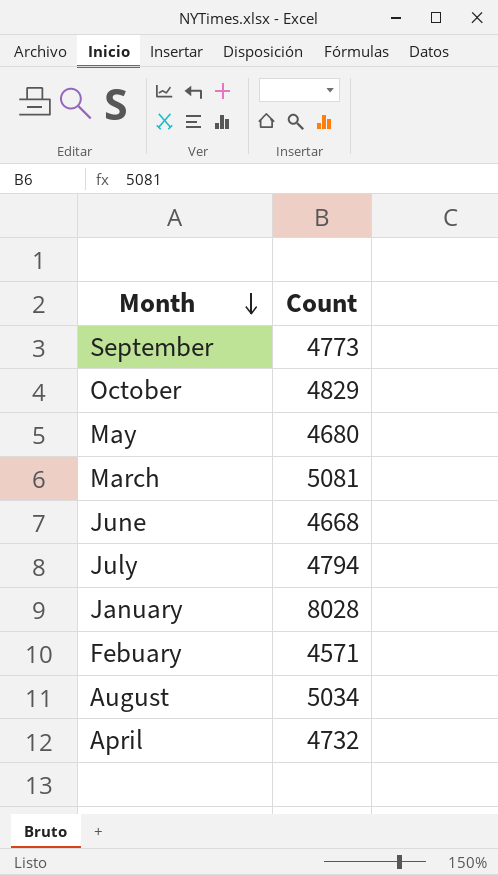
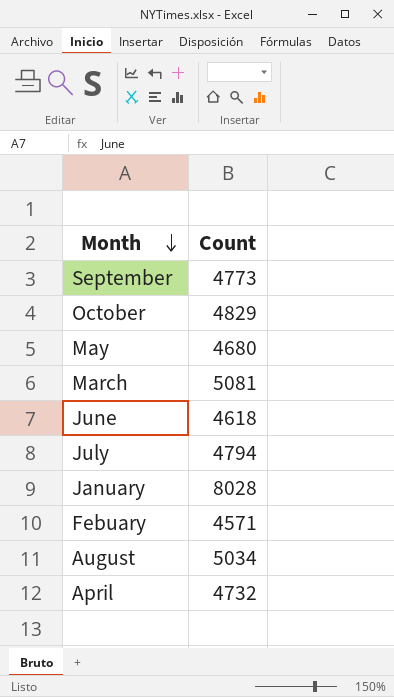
June | Count: 4668 -> 4618

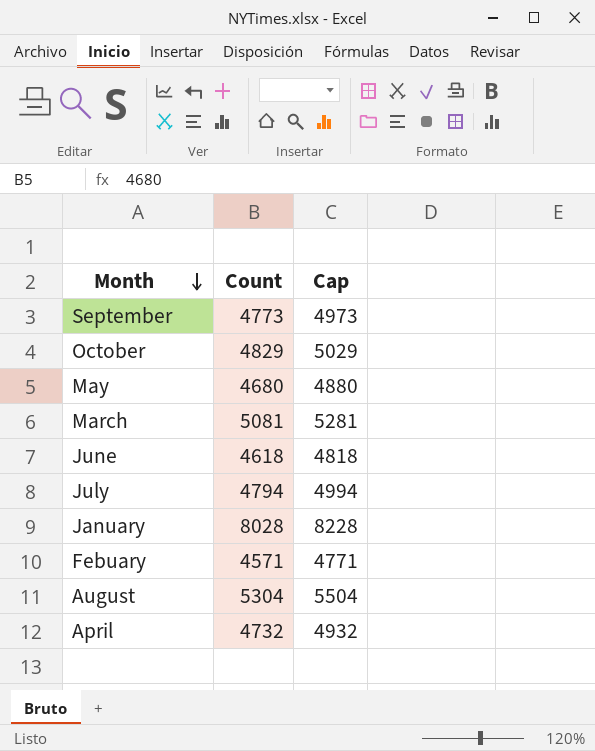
column Cap | formula: none -> [Count] + 200
August | Count: 5034 -> 5304

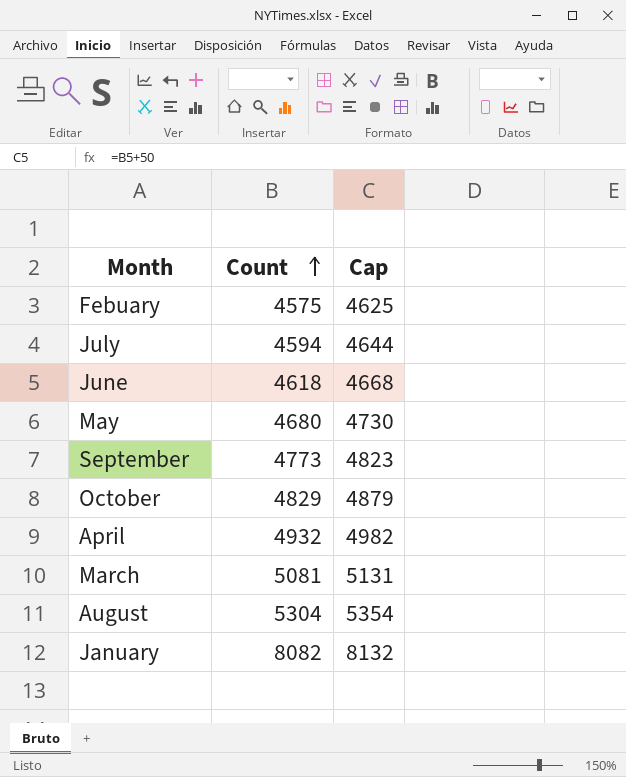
row order: Month descending -> Count ascending
column Cap | formula: [Count] + 200 -> [Count] + 50
Febuary | Count: 4571 -> 4575
July | Count: 4794 -> 4594
April | Count: 4732 -> 4932
January | Count: 8028 -> 8082

